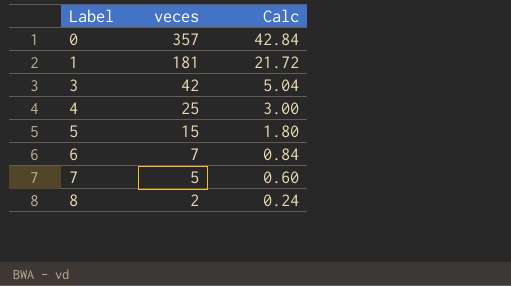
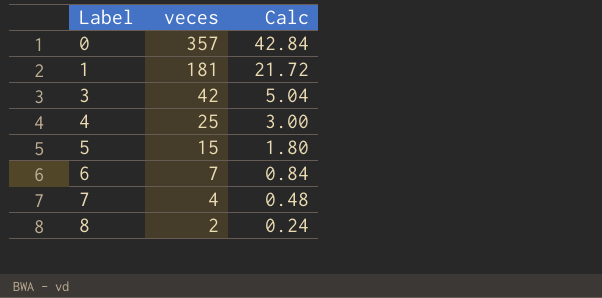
7 | veces: 5 -> 4
7 | Calc: 0.60 -> 0.48

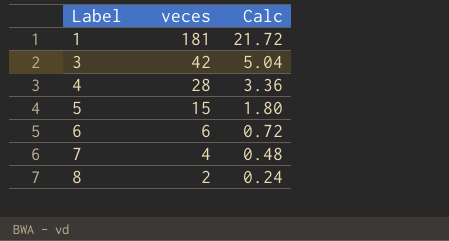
row 0: 357 | 42.84 -> none
4 | veces: 25 -> 28
4 | Calc: 3.00 -> 3.36
6 | veces: 7 -> 6
6 | Calc: 0.84 -> 0.72

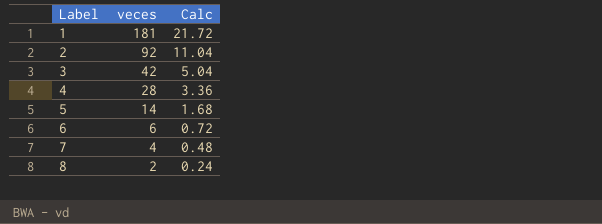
row 2: none -> 92 | 11.04
5 | veces: 15 -> 14
5 | Calc: 1.80 -> 1.68

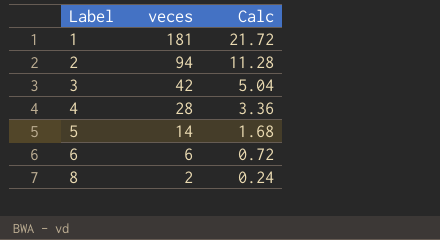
row 7: 4 | 0.48 -> none
2 | veces: 92 -> 94
2 | Calc: 11.04 -> 11.28

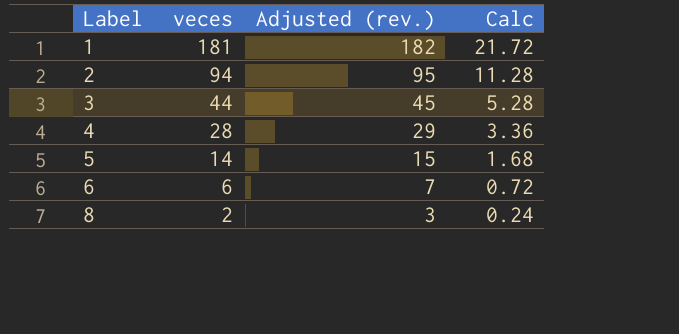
column Adjusted (rev.) | formula: none -> [veces] + 1
3 | veces: 42 -> 44
3 | Calc: 5.04 -> 5.28

